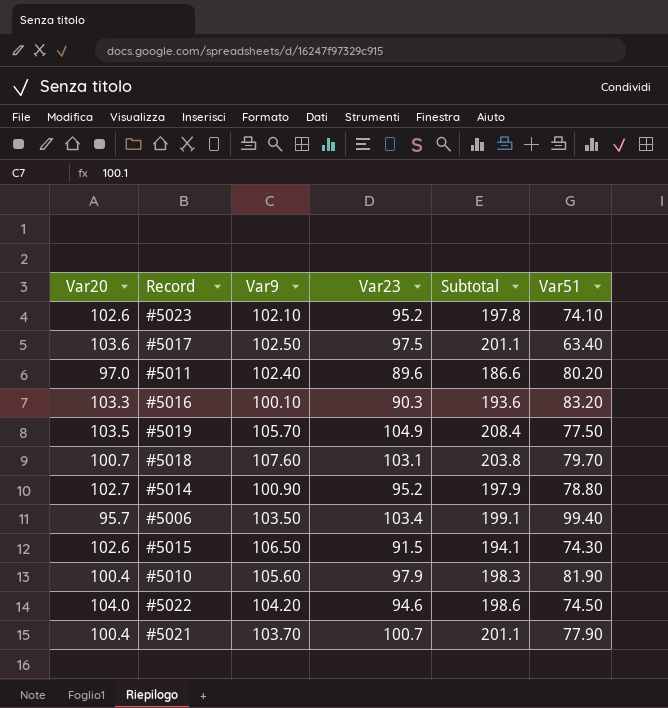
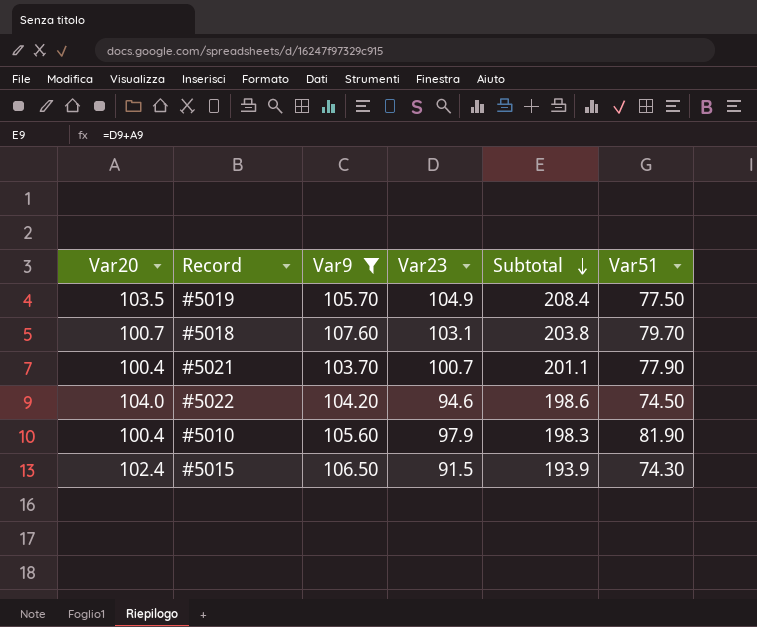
filter: none -> Var9 >= 103.70
row order: none -> Subtotal descending
#5015 | Var20: 102.6 -> 102.4
#5015 | Subtotal: 194.1 -> 193.9

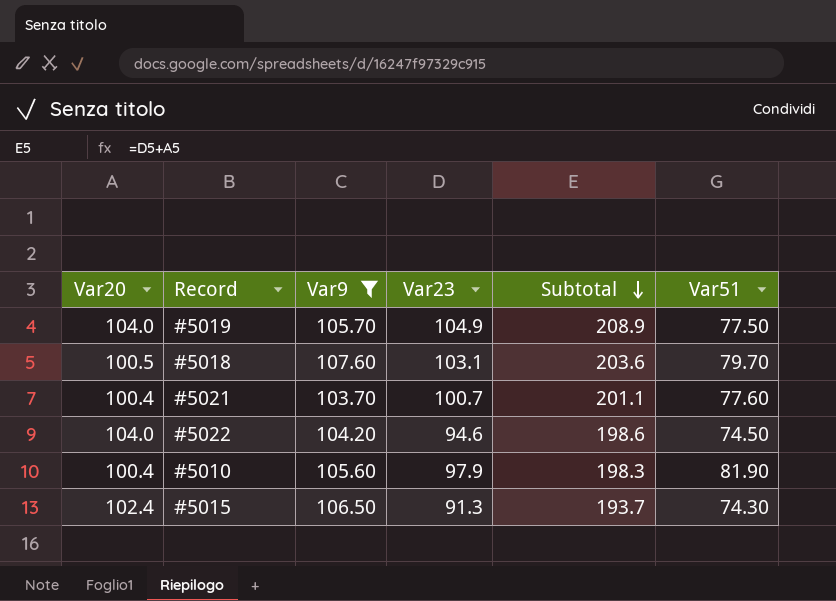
#5019 | Var20: 103.5 -> 104.0
#5019 | Subtotal: 208.4 -> 208.9
#5018 | Var20: 100.7 -> 100.5
#5018 | Subtotal: 203.8 -> 203.6
#5021 | Var51: 77.90 -> 77.60
#5015 | Var23: 91.5 -> 91.3
#5015 | Subtotal: 193.9 -> 193.7

